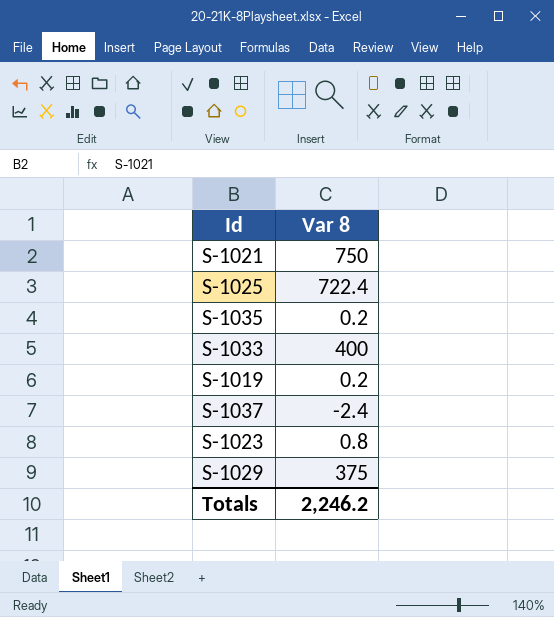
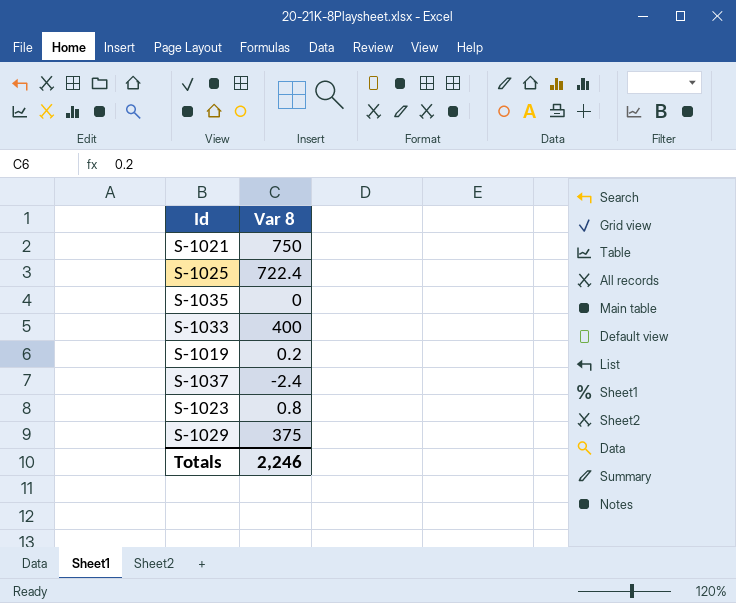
S-1035 | Var 8: 0.2 -> 0
Totals | Var 8: 2,246.2 -> 2,246

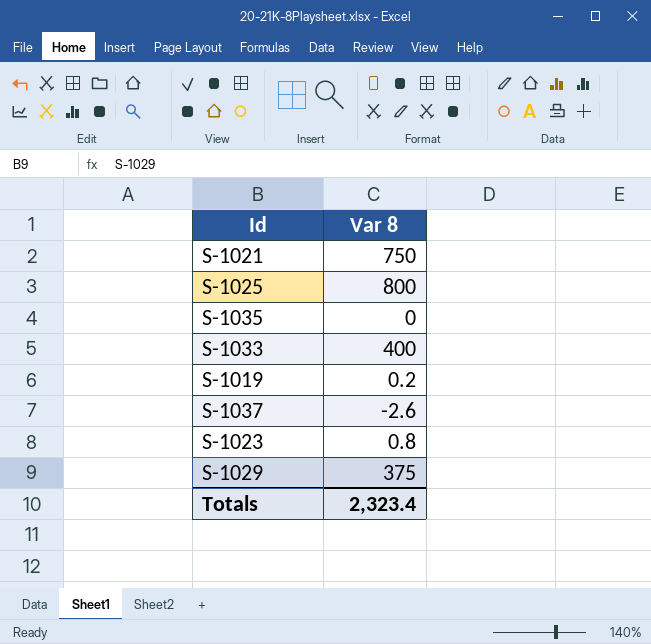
S-1025 | Var 8: 722.4 -> 800
S-1037 | Var 8: -2.4 -> -2.6
Totals | Var 8: 2,246 -> 2,323.4

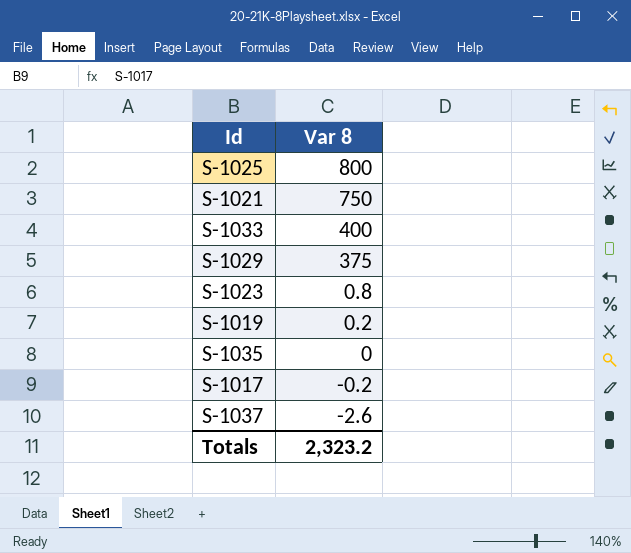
row order: none -> Var 8 descending
row S-1017: none -> -0.2
Totals | Var 8: 2,323.4 -> 2,323.2

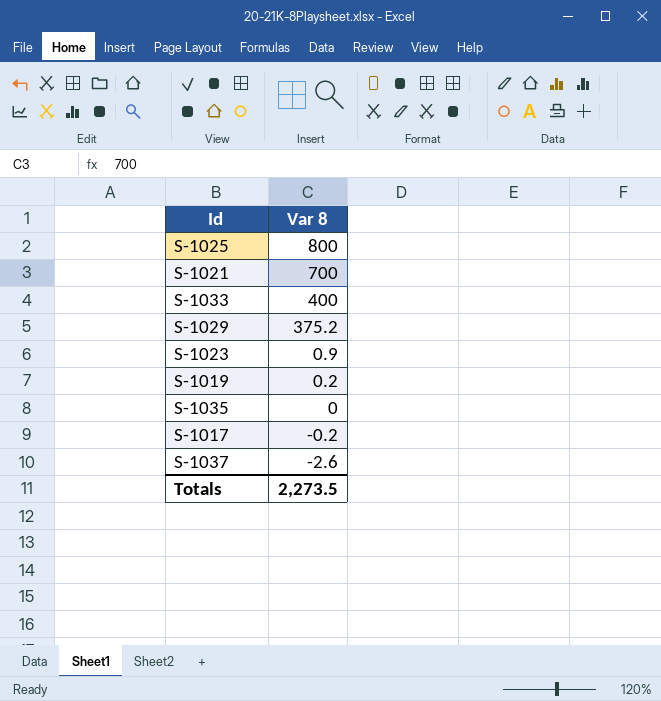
S-1021 | Var 8: 750 -> 700
S-1029 | Var 8: 375 -> 375.2
S-1023 | Var 8: 0.8 -> 0.9
Totals | Var 8: 2,323.2 -> 2,273.5

